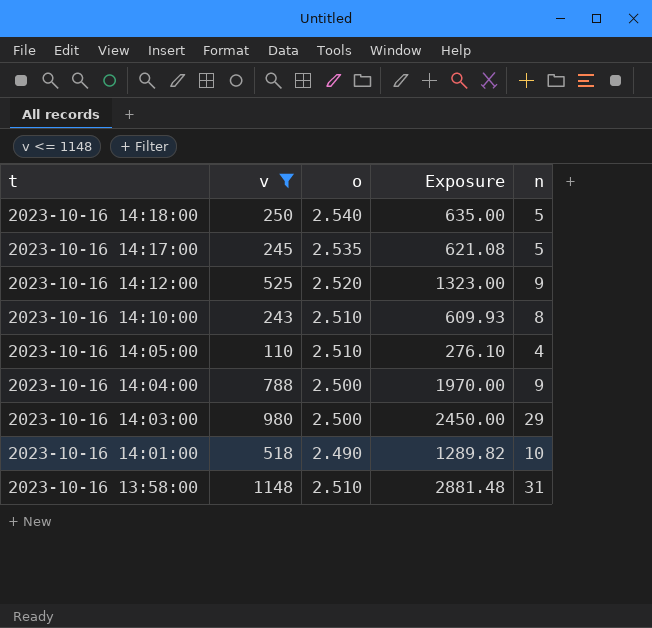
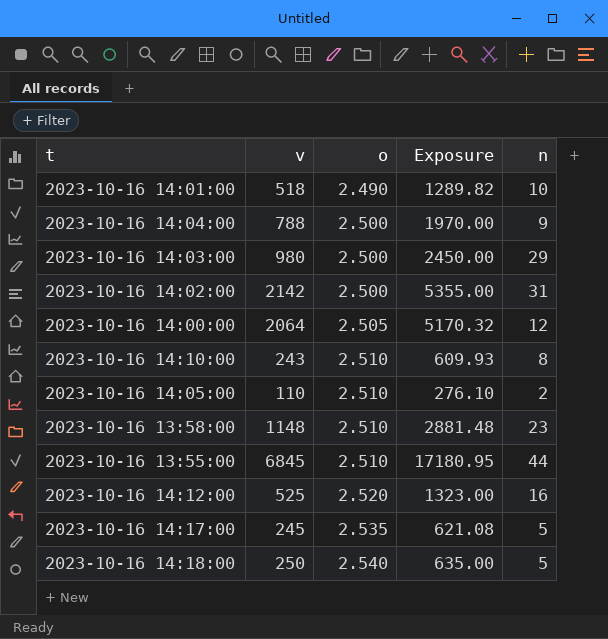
filter: v <= 1148 -> none
row order: t descending -> o ascending
2023-10-16 14:05:00 | n: 4 -> 2
2023-10-16 13:58:00 | n: 31 -> 23
2023-10-16 14:12:00 | n: 9 -> 16

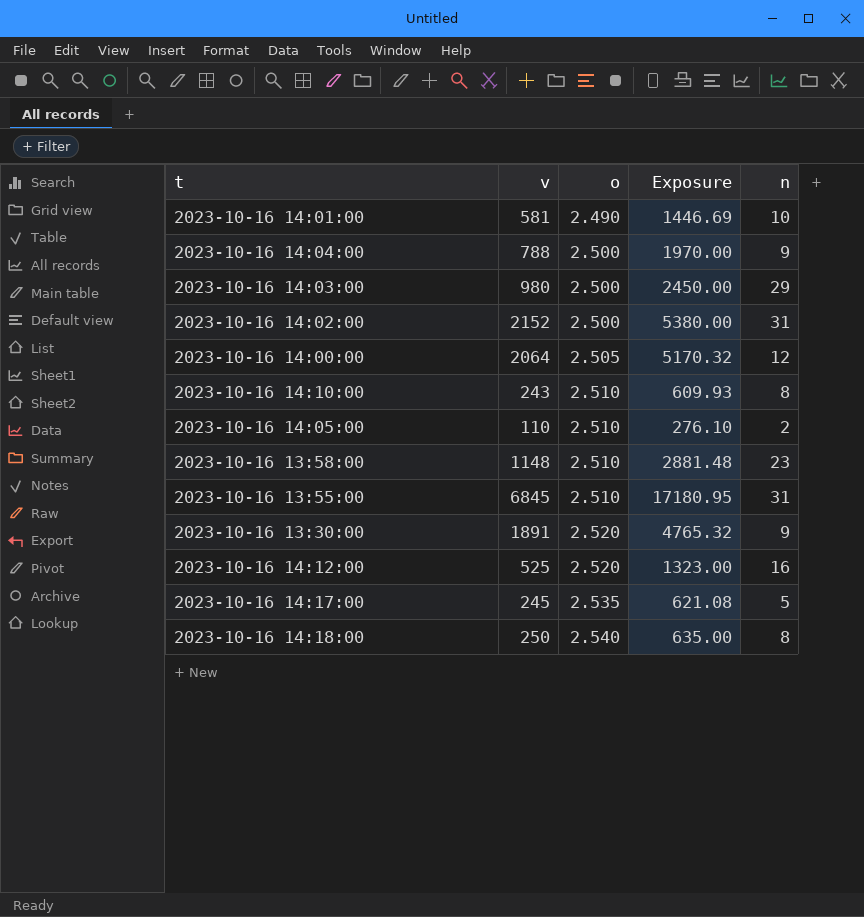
2023-10-16 14:01:00 | v: 518 -> 581
2023-10-16 14:01:00 | Exposure: 1289.82 -> 1446.69
2023-10-16 14:02:00 | v: 2142 -> 2152
2023-10-16 14:02:00 | Exposure: 5355.00 -> 5380.00
2023-10-16 13:55:00 | n: 44 -> 31
row 2023-10-16 13:30:00: none -> 1891 | 2.520 | 4765.32 | 9
2023-10-16 14:18:00 | n: 5 -> 8

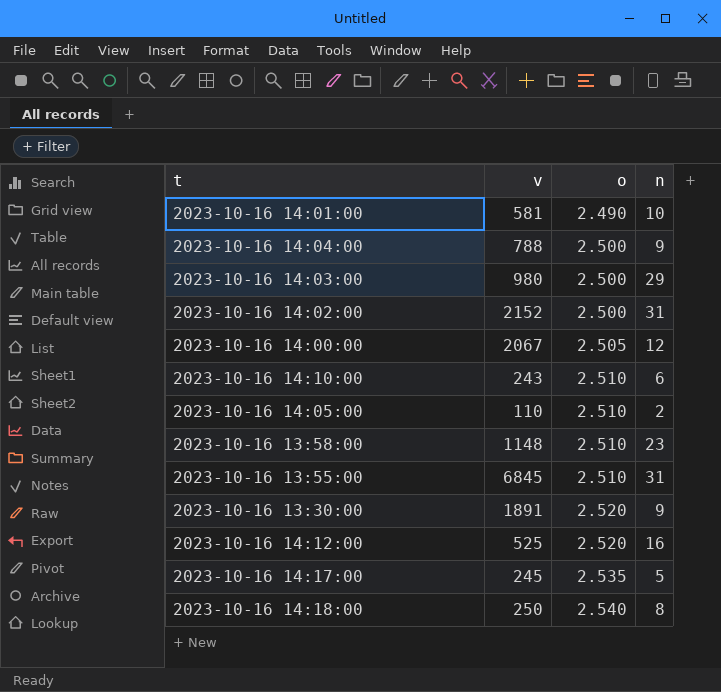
column Exposure | formula: [v] * [o] -> none
2023-10-16 14:00:00 | v: 2064 -> 2067
2023-10-16 14:10:00 | n: 8 -> 6

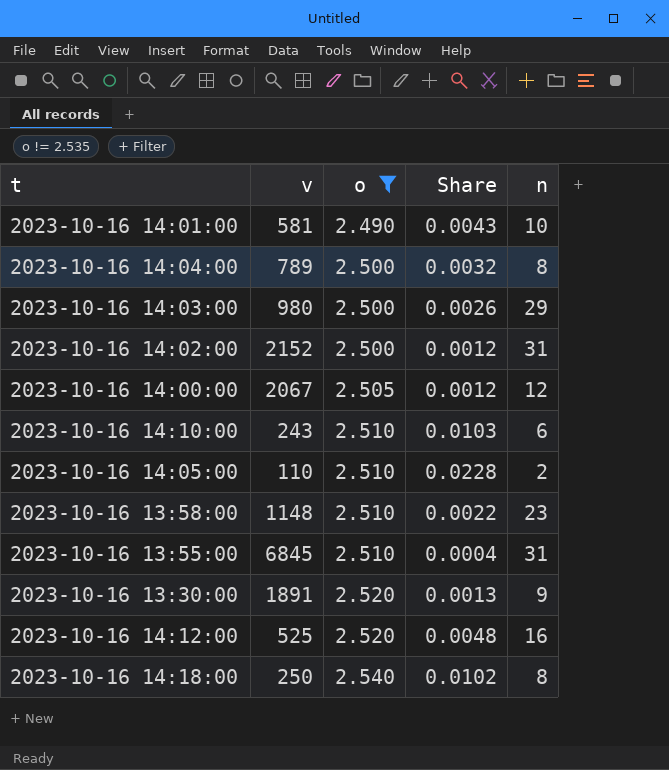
filter: none -> o != 2.535
column Share | formula: none -> [o] / [v]
2023-10-16 14:04:00 | v: 788 -> 789
2023-10-16 14:04:00 | n: 9 -> 8

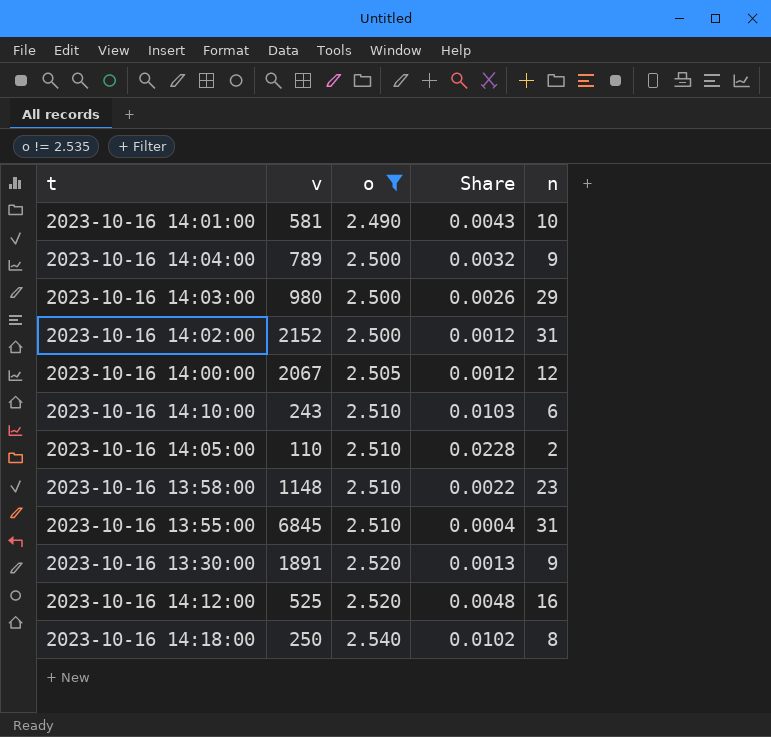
2023-10-16 14:04:00 | n: 8 -> 9

